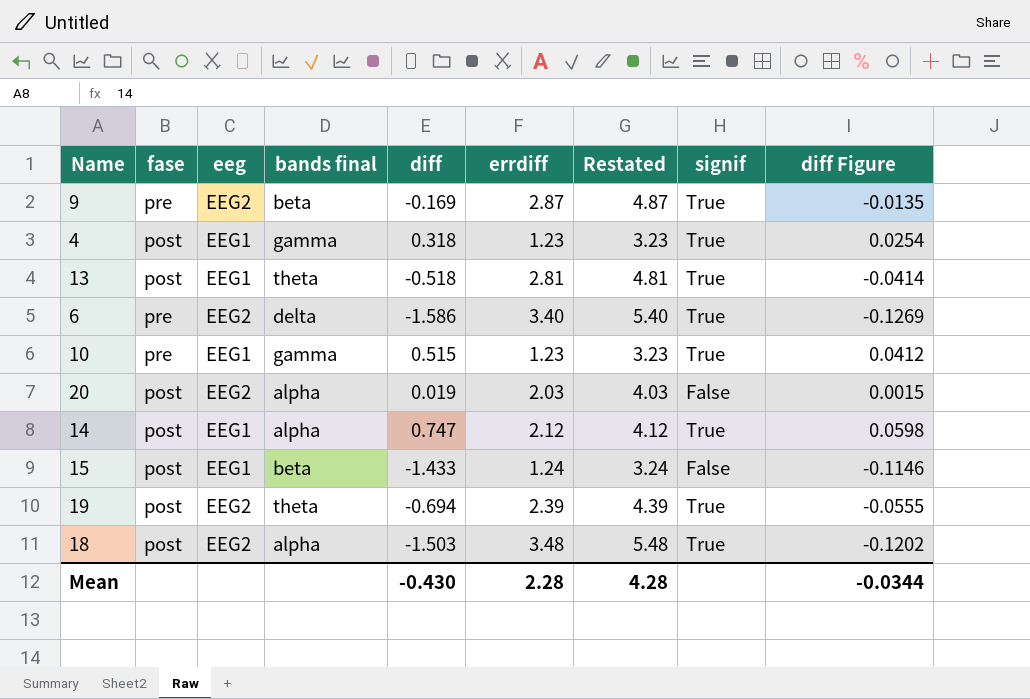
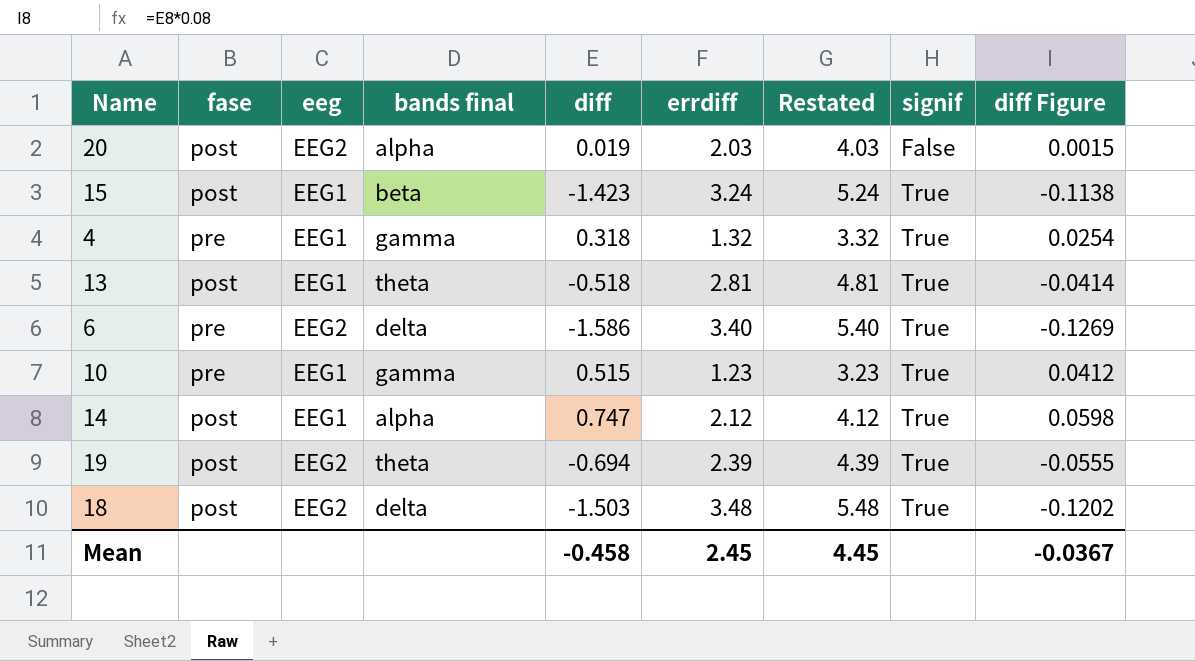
row order: none -> signif ascending
row 9: pre | EEG2 | beta | -0.169 | 2.87 | 4.87 | True | -0.0135 -> none
15 | diff: -1.433 -> -1.423
15 | errdiff: 1.24 -> 3.24
15 | Restated: 3.24 -> 5.24
15 | signif: False -> True
15 | diff Figure: -0.1146 -> -0.1138
4 | fase: post -> pre
4 | errdiff: 1.23 -> 1.32
4 | Restated: 3.23 -> 3.32
18 | bands final: alpha -> delta
Mean | diff: -0.430 -> -0.458
Mean | errdiff: 2.28 -> 2.45
Mean | Restated: 4.28 -> 4.45
Mean | diff Figure: -0.0344 -> -0.0367

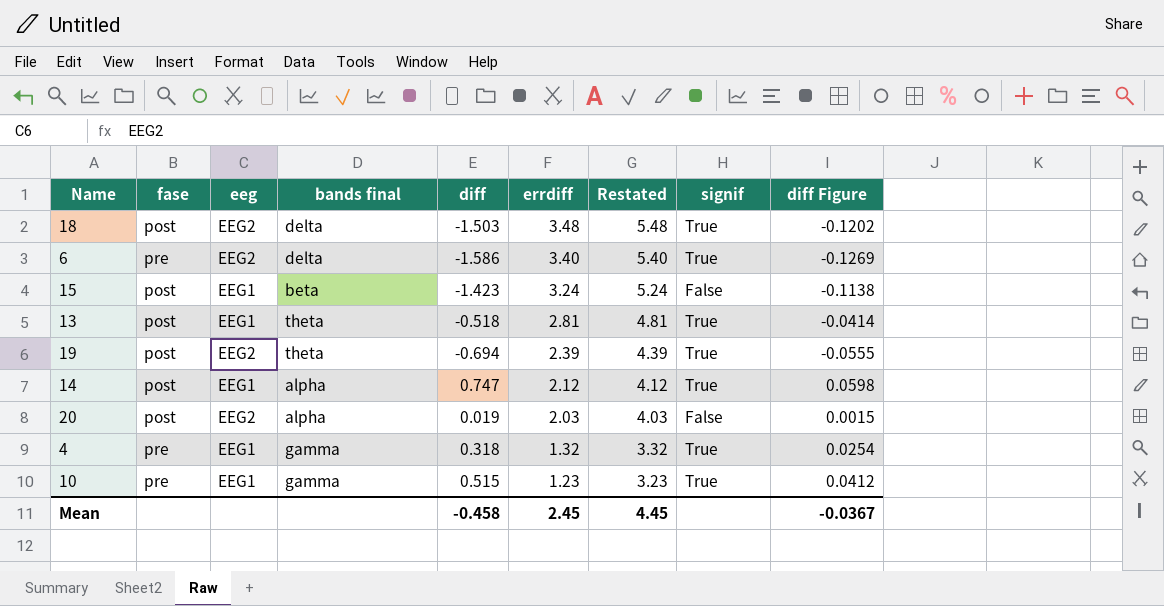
row order: signif ascending -> errdiff descending
15 | signif: True -> False

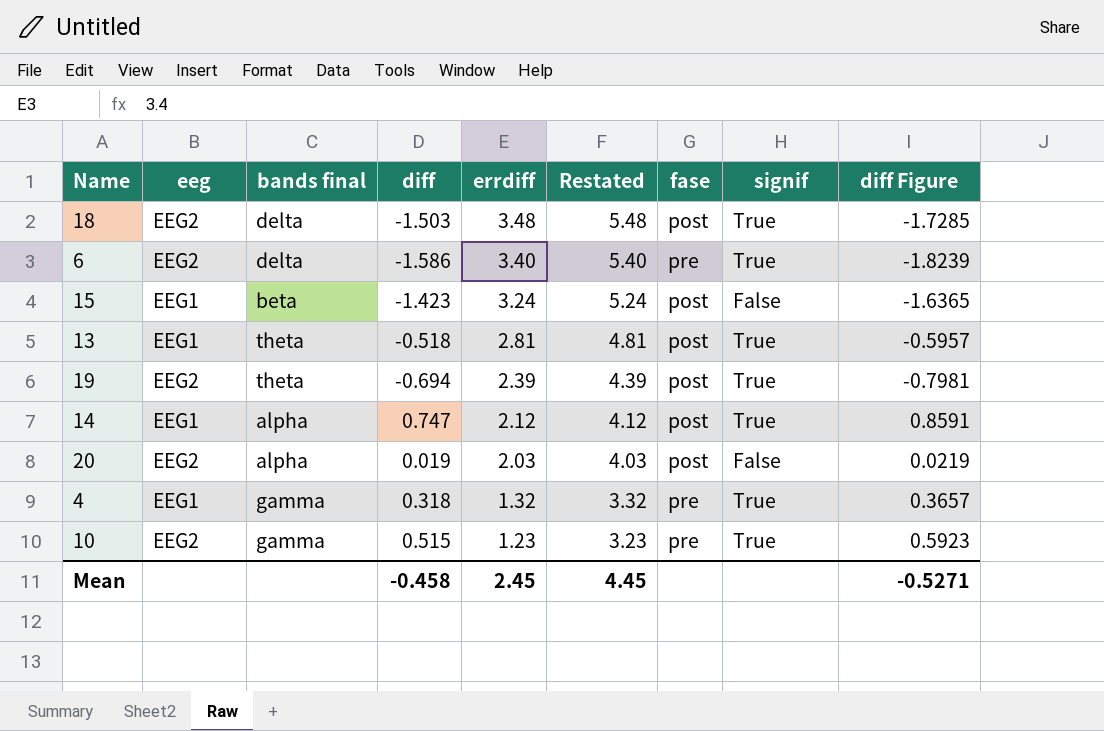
column fase | position: 2 -> 7
column diff Figure | formula: [diff] * 0.08 -> [diff] * 1.15
10 | eeg: EEG1 -> EEG2
Mean | diff Figure: -0.0367 -> -0.5271

